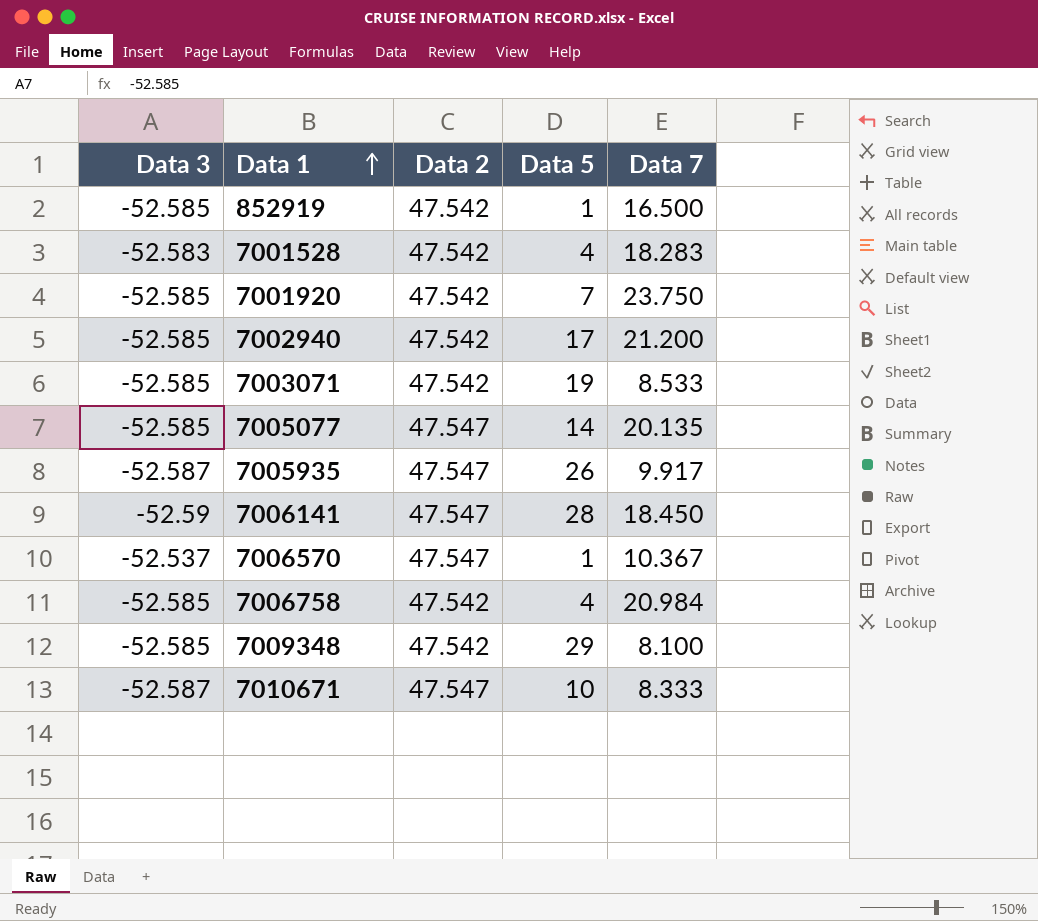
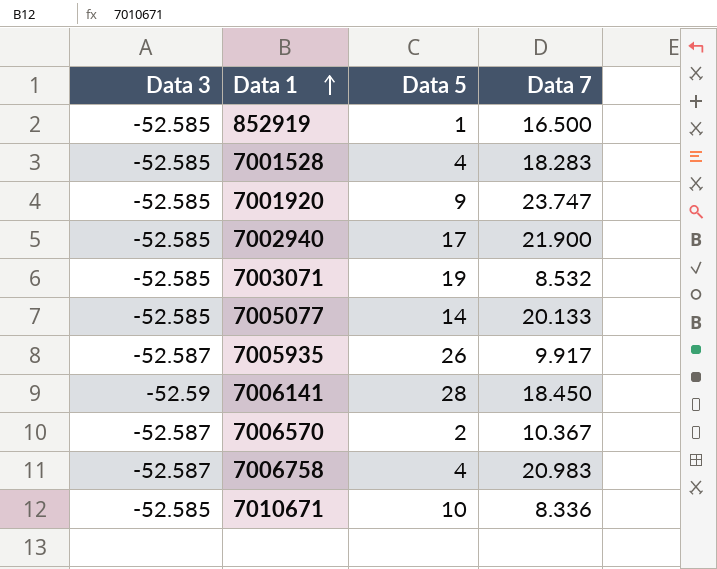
column Data 2 | position: 3 -> none
row 7009348: -52.585 | 47.542 | 29 | 8.100 -> none
7001528 | Data 3: -52.583 -> -52.585
7001920 | Data 5: 7 -> 9
7001920 | Data 7: 23.750 -> 23.747
7002940 | Data 7: 21.200 -> 21.900
7003071 | Data 7: 8.533 -> 8.532
7005077 | Data 7: 20.135 -> 20.133
7006570 | Data 3: -52.537 -> -52.587
7006570 | Data 5: 1 -> 2
7006758 | Data 3: -52.585 -> -52.587
7006758 | Data 7: 20.984 -> 20.983
7010671 | Data 3: -52.587 -> -52.585
7010671 | Data 7: 8.333 -> 8.336

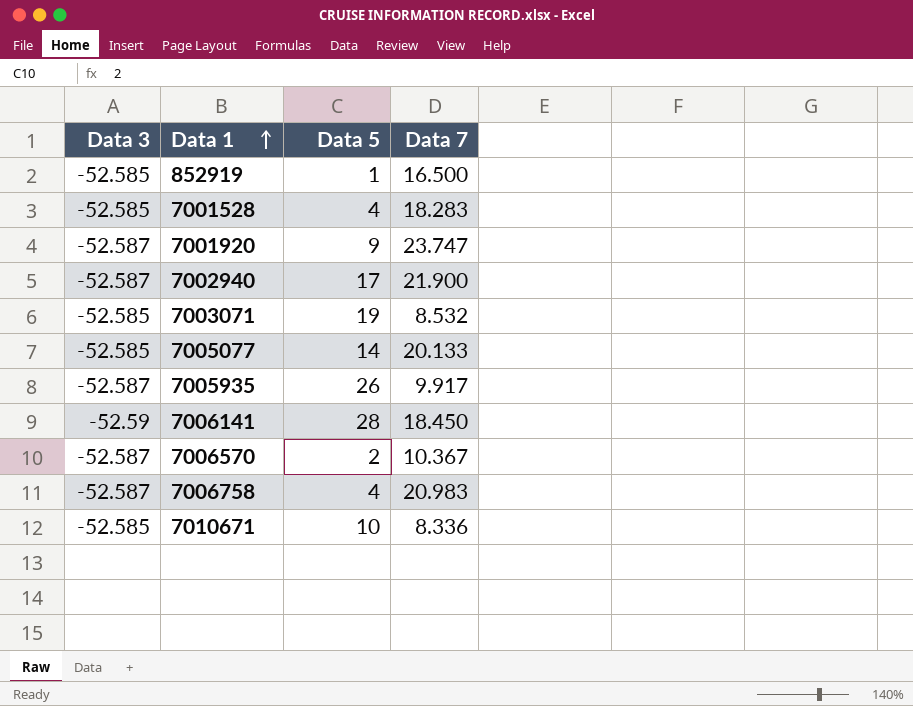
7001920 | Data 3: -52.585 -> -52.587
7002940 | Data 3: -52.585 -> -52.587

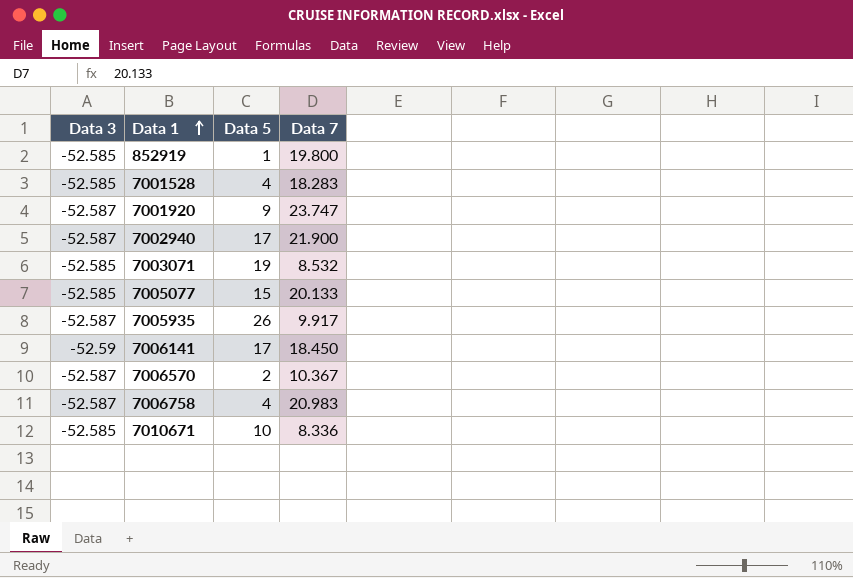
852919 | Data 7: 16.500 -> 19.800
7005077 | Data 5: 14 -> 15
7006141 | Data 5: 28 -> 17

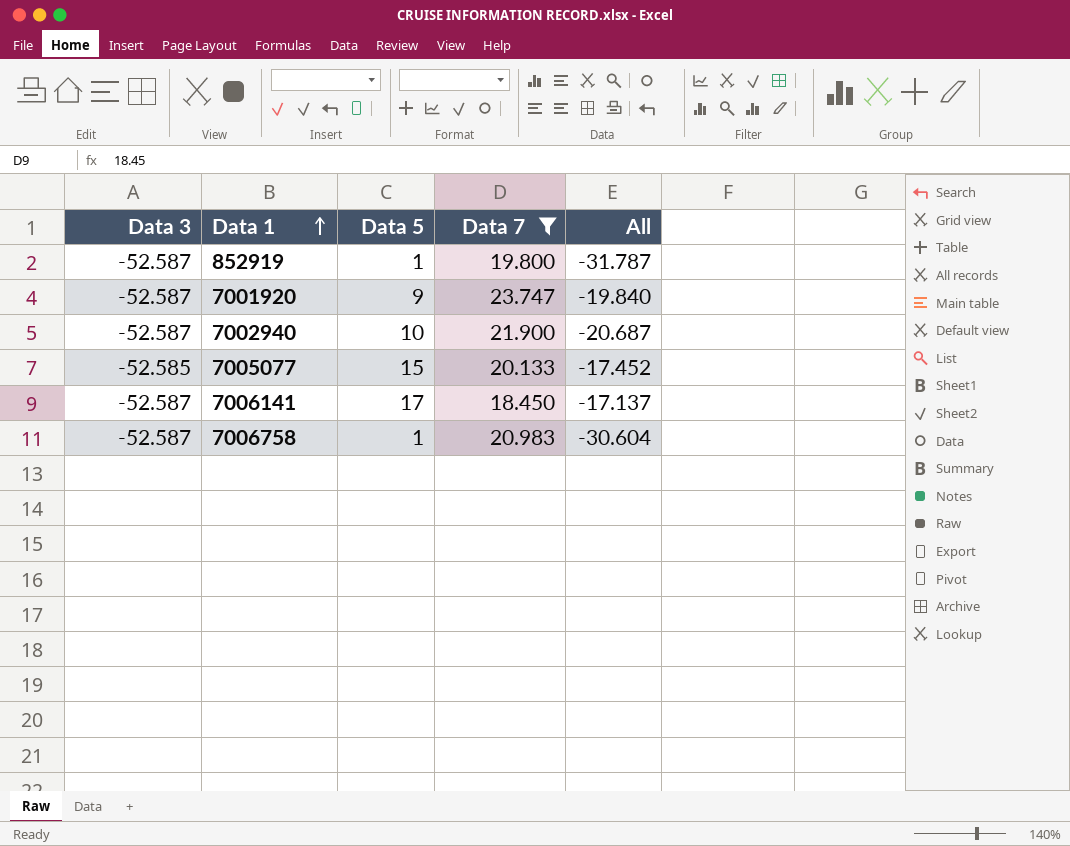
filter: none -> Data 7 >= 18.450
column All | formula: none -> [Data 3] + [Data 5] + [Data 7]
852919 | Data 3: -52.585 -> -52.587
7002940 | Data 5: 17 -> 10
7006141 | Data 3: -52.59 -> -52.587
7006758 | Data 5: 4 -> 1

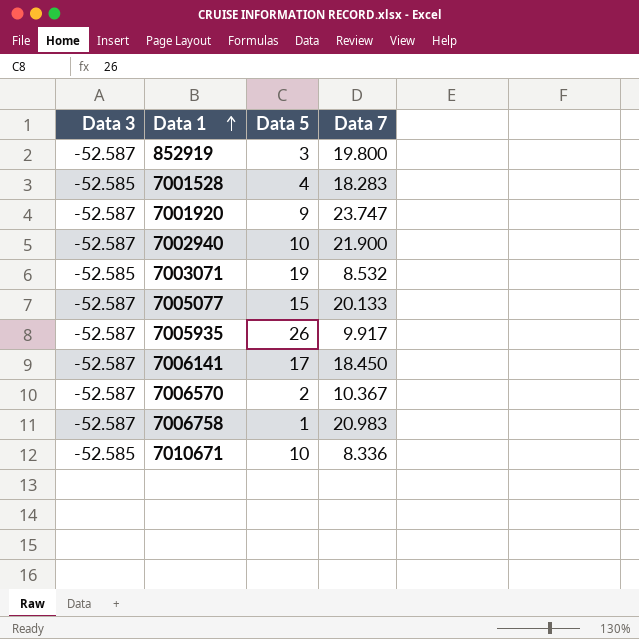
filter: Data 7 >= 18.450 -> none
column All | formula: [Data 3] + [Data 5] + [Data 7] -> none
852919 | Data 5: 1 -> 3
7005077 | Data 3: -52.585 -> -52.587

